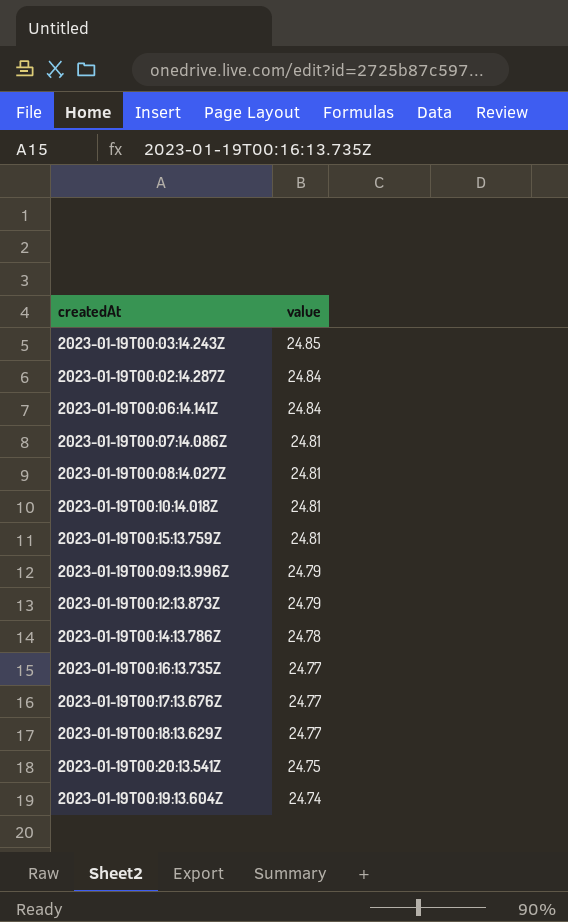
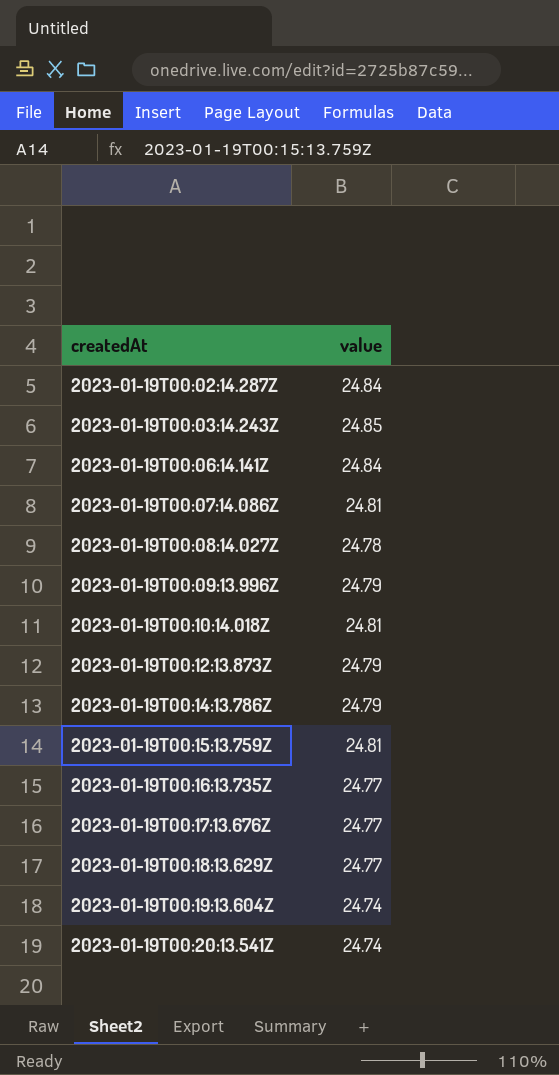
row order: value descending -> createdAt ascending
2023-01-19T00:08:14.027Z | value: 24.81 -> 24.78
2023-01-19T00:14:13.786Z | value: 24.78 -> 24.79
2023-01-19T00:20:13.541Z | value: 24.75 -> 24.74

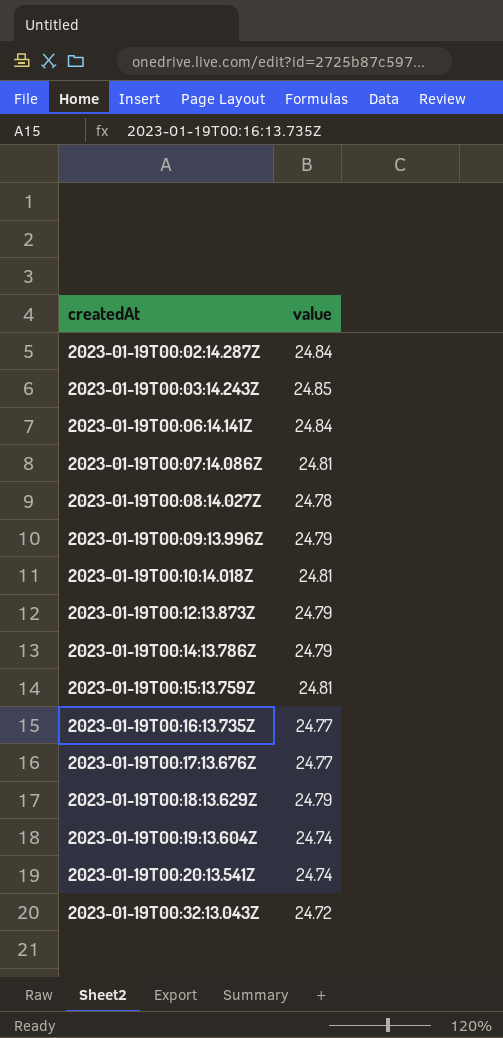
2023-01-19T00:18:13.629Z | value: 24.77 -> 24.79
row 2023-01-19T00:32:13.043Z: none -> 24.72

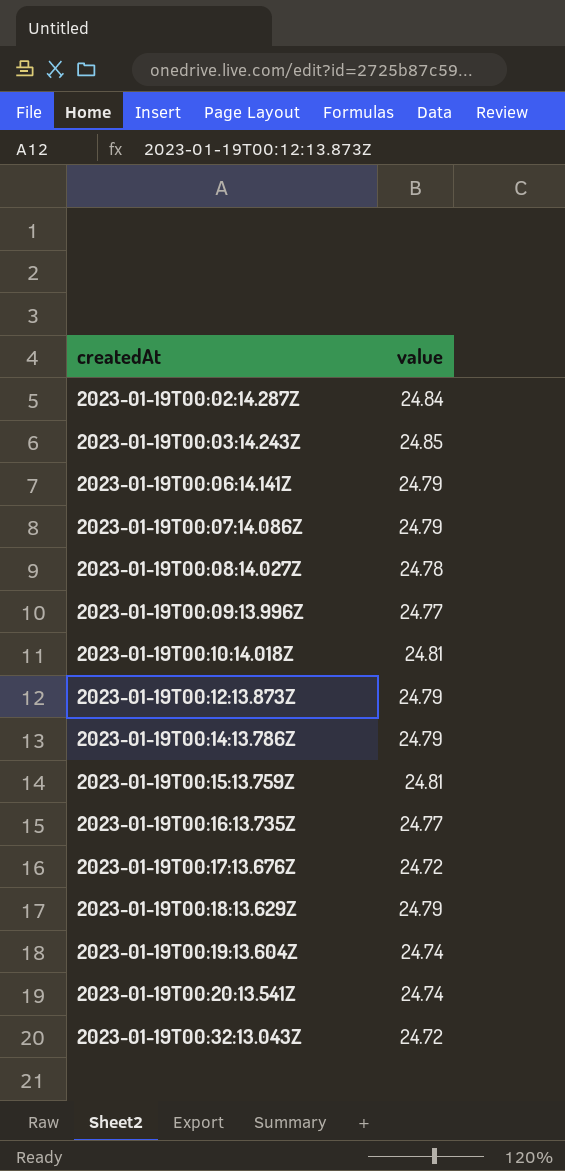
2023-01-19T00:06:14.141Z | value: 24.84 -> 24.79
2023-01-19T00:07:14.086Z | value: 24.81 -> 24.79
2023-01-19T00:09:13.996Z | value: 24.79 -> 24.77
2023-01-19T00:17:13.676Z | value: 24.77 -> 24.72

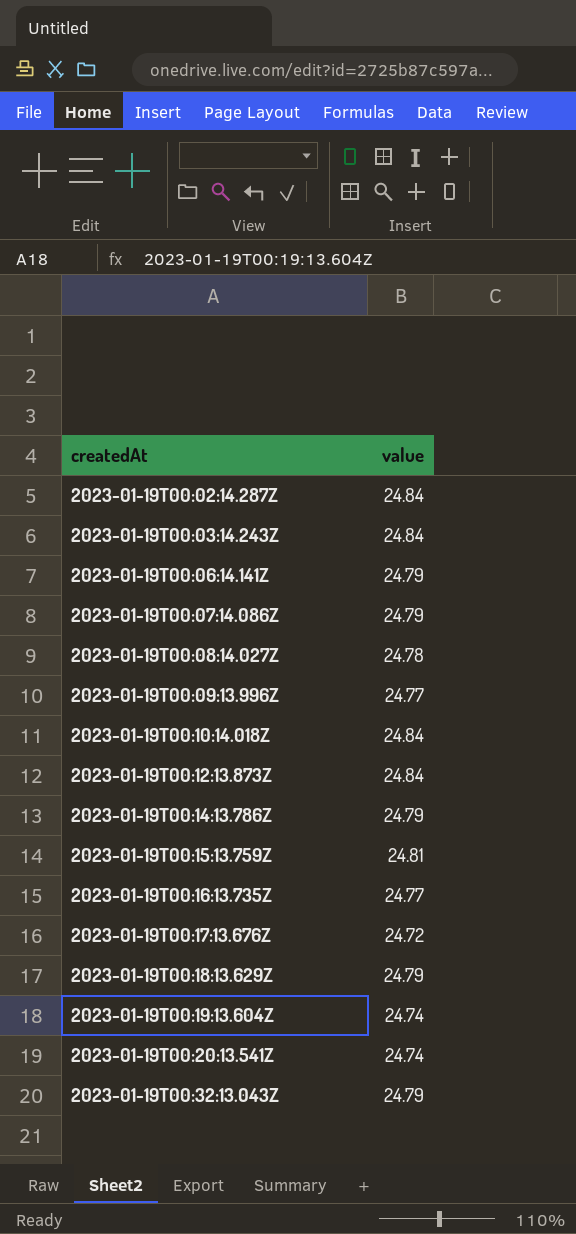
2023-01-19T00:03:14.243Z | value: 24.85 -> 24.84
2023-01-19T00:10:14.018Z | value: 24.81 -> 24.84
2023-01-19T00:12:13.873Z | value: 24.79 -> 24.84
2023-01-19T00:32:13.043Z | value: 24.72 -> 24.79

